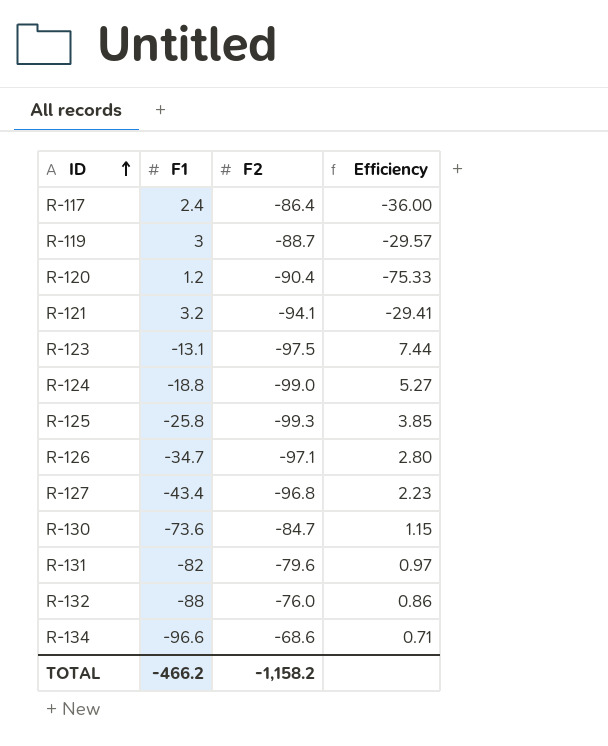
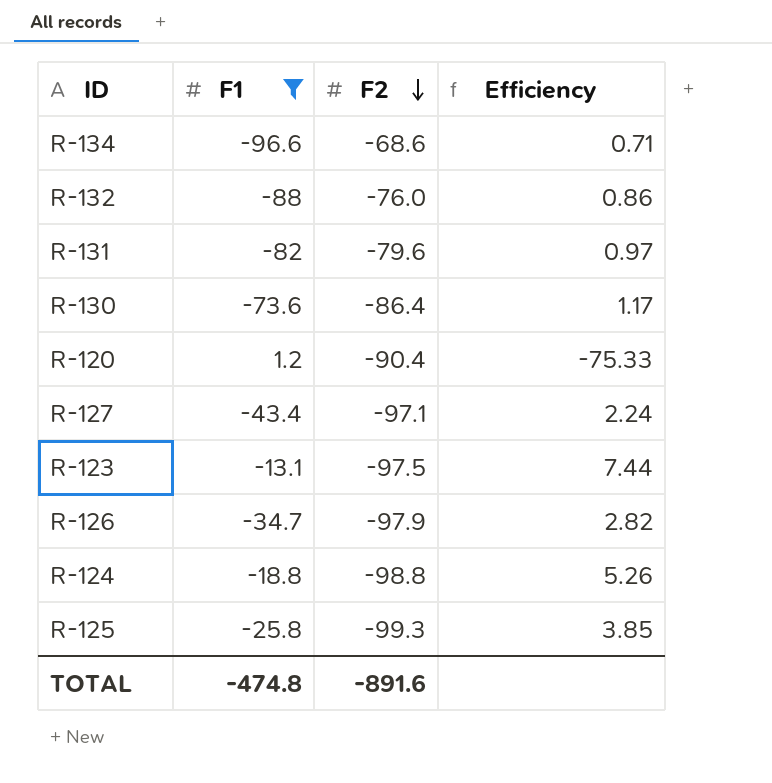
filter: none -> F1 <= 1.2
row order: ID ascending -> F2 descending
R-130 | F2: -84.7 -> -86.4
R-130 | Efficiency: 1.15 -> 1.17
R-127 | F2: -96.8 -> -97.1
R-127 | Efficiency: 2.23 -> 2.24
R-126 | F2: -97.1 -> -97.9
R-126 | Efficiency: 2.80 -> 2.82
R-124 | F2: -99.0 -> -98.8
R-124 | Efficiency: 5.27 -> 5.26
TOTAL | F1: -466.2 -> -474.8
TOTAL | F2: -1,158.2 -> -891.6

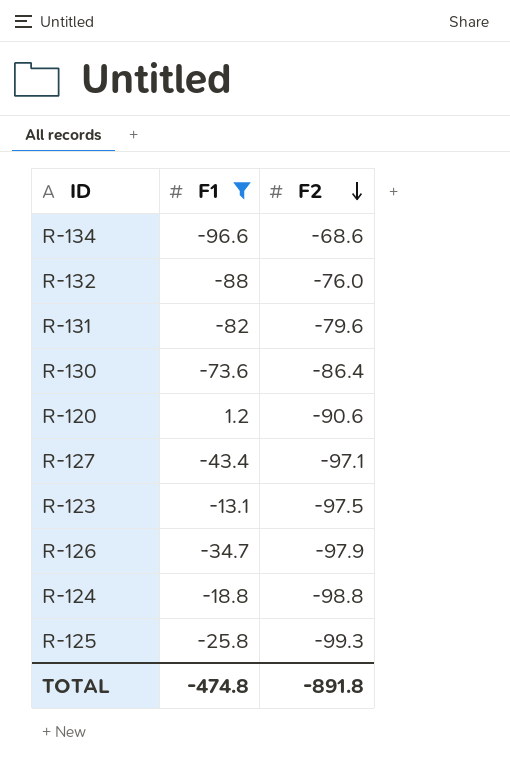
column Efficiency | formula: [F2] / [F1] -> none
R-120 | F2: -90.4 -> -90.6
TOTAL | F2: -891.6 -> -891.8

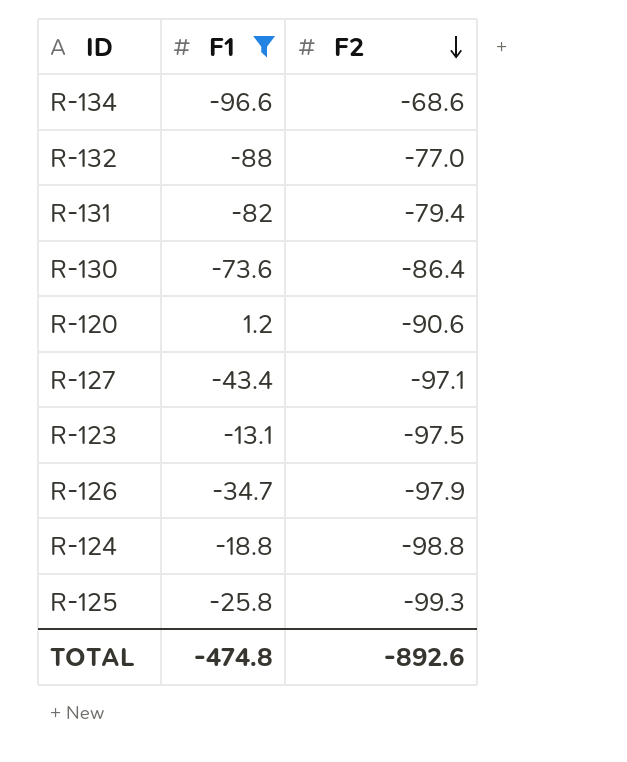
R-132 | F2: -76.0 -> -77.0
R-131 | F2: -79.6 -> -79.4
TOTAL | F2: -891.8 -> -892.6

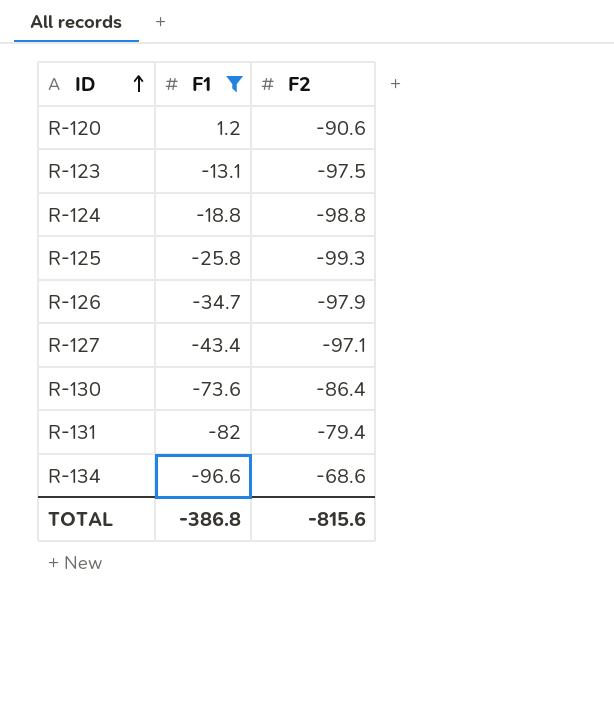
row order: F2 descending -> ID ascending
row R-132: -88 | -77.0 -> none
TOTAL | F1: -474.8 -> -386.8
TOTAL | F2: -892.6 -> -815.6

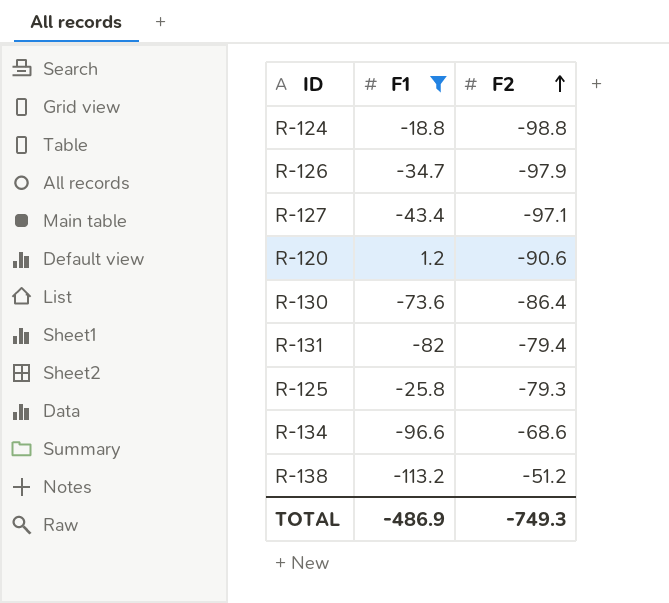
row order: ID ascending -> F2 ascending
row R-123: -13.1 | -97.5 -> none
R-125 | F2: -99.3 -> -79.3
row R-138: none -> -113.2 | -51.2
TOTAL | F1: -386.8 -> -486.9
TOTAL | F2: -815.6 -> -749.3

